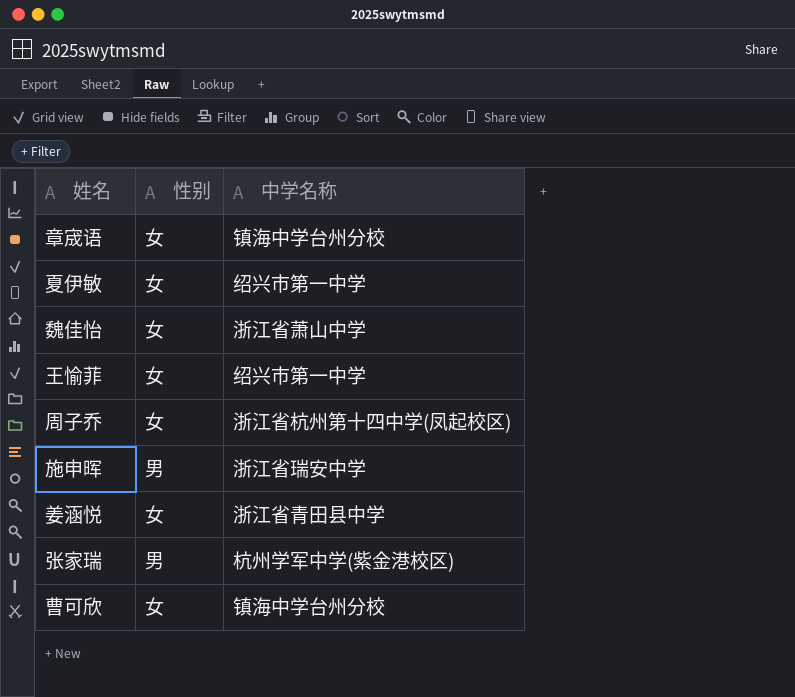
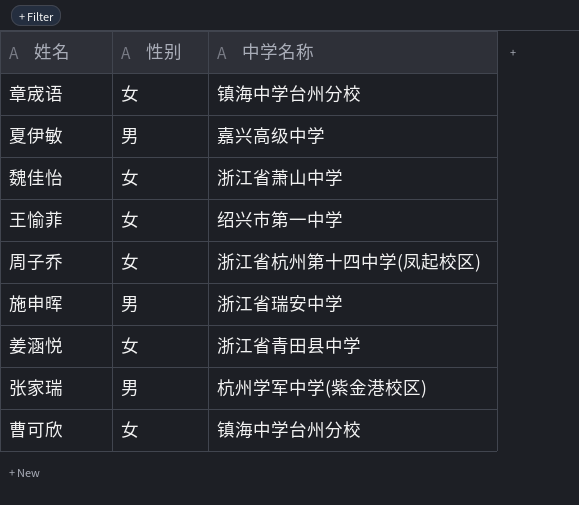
夏伊敏 | 性别: 女 -> 男
夏伊敏 | 中学名称: 绍兴市第一中学 -> 嘉兴高级中学

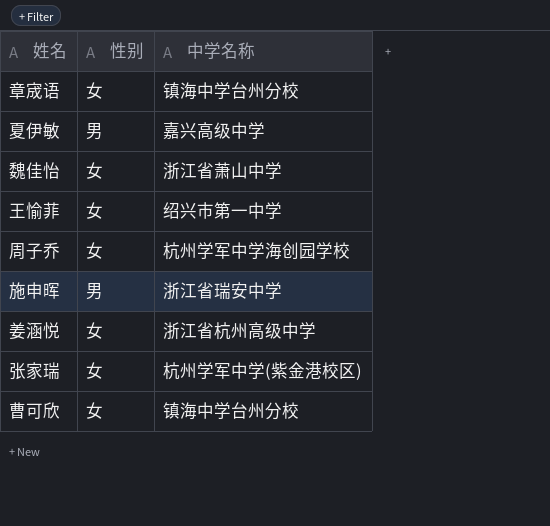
周子乔 | 中学名称: 浙江省杭州第十四中学(凤起校区) -> 杭州学军中学海创园学校
姜涵悦 | 中学名称: 浙江省青田县中学 -> 浙江省杭州高级中学
张家瑞 | 性别: 男 -> 女

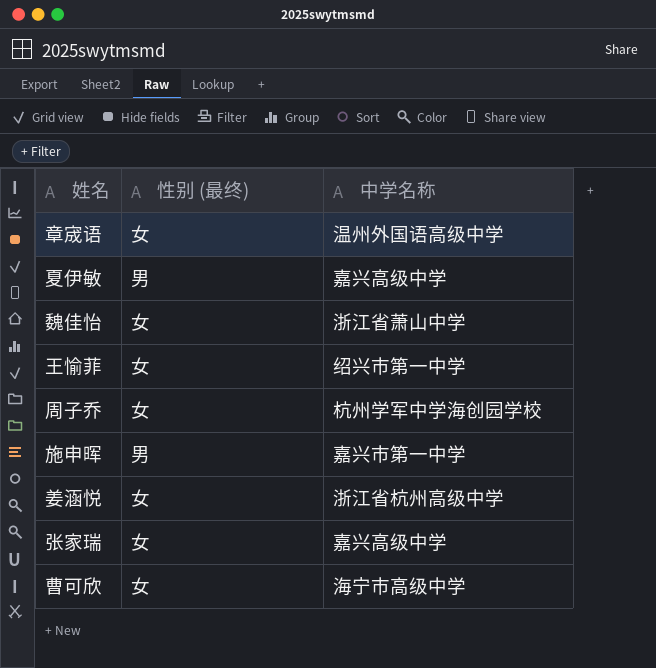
column name: 性别 -> 性别 (最终)
章宬语 | 中学名称: 镇海中学台州分校 -> 温州外国语高级中学
施申晖 | 中学名称: 浙江省瑞安中学 -> 嘉兴市第一中学
张家瑞 | 中学名称: 杭州学军中学(紫金港校区) -> 嘉兴高级中学
曹可欣 | 中学名称: 镇海中学台州分校 -> 海宁市高级中学

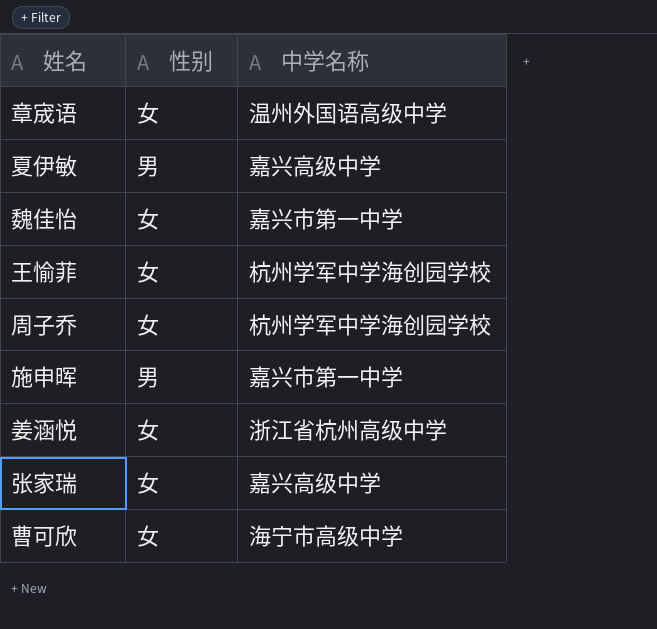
column name: 性别 (最终) -> 性别
魏佳怡 | 中学名称: 浙江省萧山中学 -> 嘉兴市第一中学
王愉菲 | 中学名称: 绍兴市第一中学 -> 杭州学军中学海创园学校

